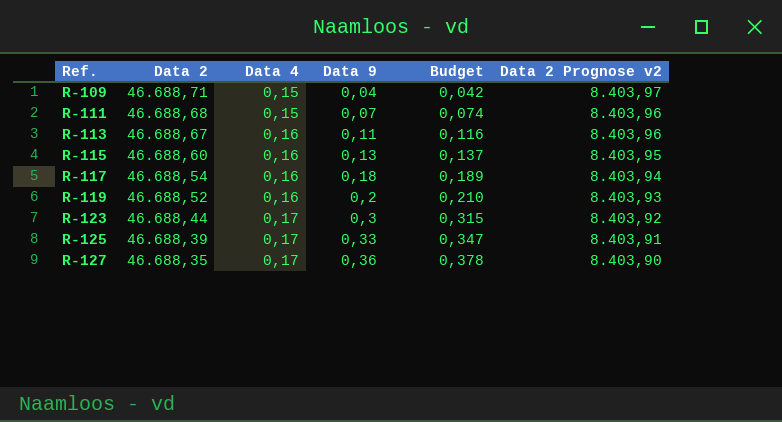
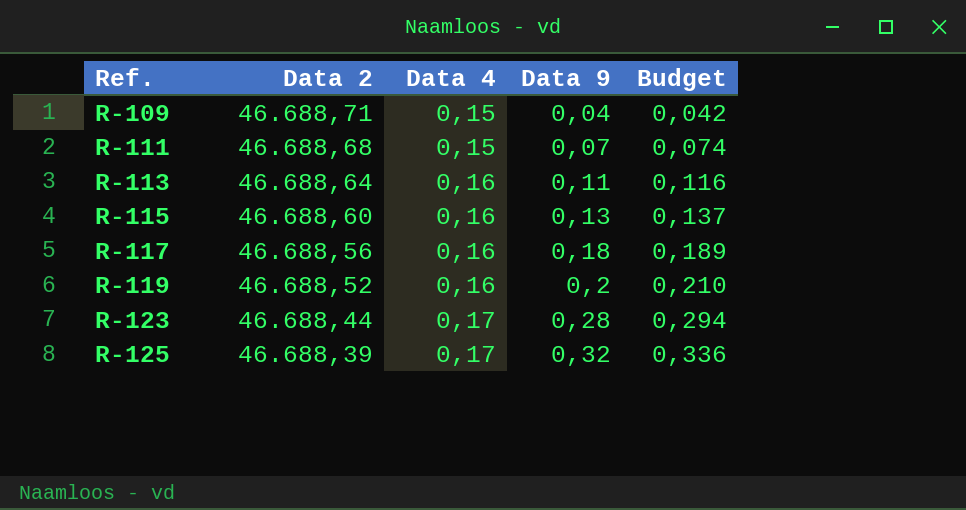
column Data 2 Prognose v2 | formula: [Data 2] * 0,18 -> none
row R-127: 46.688,35 | 0,17 | 0,36 | 0,378 | 8.403,90 -> none
R-113 | Data 2: 46.688,67 -> 46.688,64
R-117 | Data 2: 46.688,54 -> 46.688,56
R-123 | Data 9: 0,3 -> 0,28
R-123 | Budget: 0,315 -> 0,294
R-125 | Data 9: 0,33 -> 0,32
R-125 | Budget: 0,347 -> 0,336

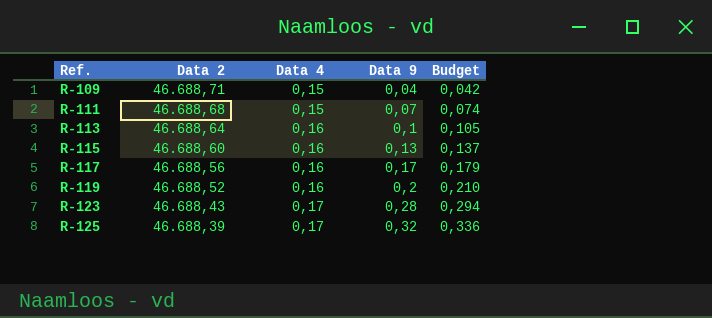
R-113 | Data 9: 0,11 -> 0,1
R-113 | Budget: 0,116 -> 0,105
R-117 | Data 9: 0,18 -> 0,17
R-117 | Budget: 0,189 -> 0,179
R-123 | Data 2: 46.688,44 -> 46.688,43

